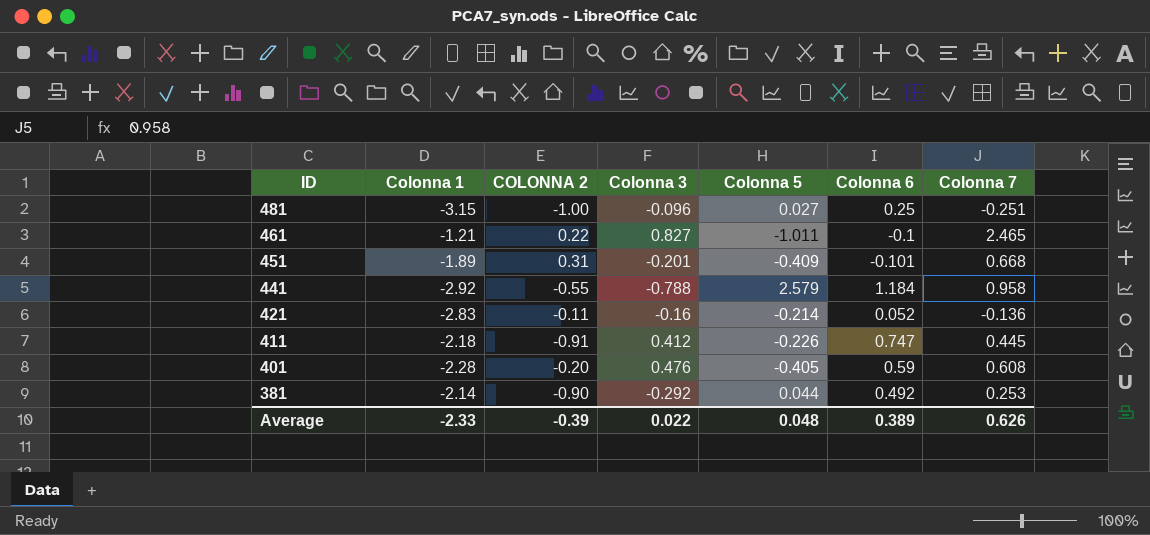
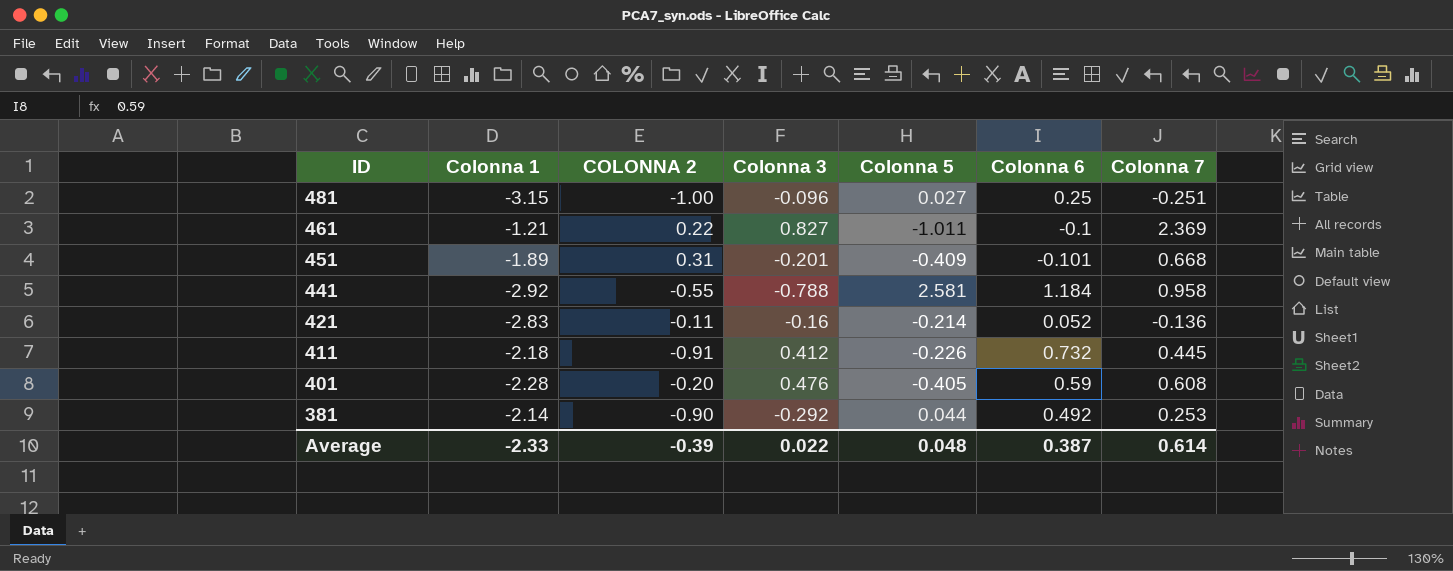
461 | Colonna 7: 2.465 -> 2.369
441 | Colonna 5: 2.579 -> 2.581
411 | Colonna 6: 0.747 -> 0.732
Average | Colonna 6: 0.389 -> 0.387
Average | Colonna 7: 0.626 -> 0.614

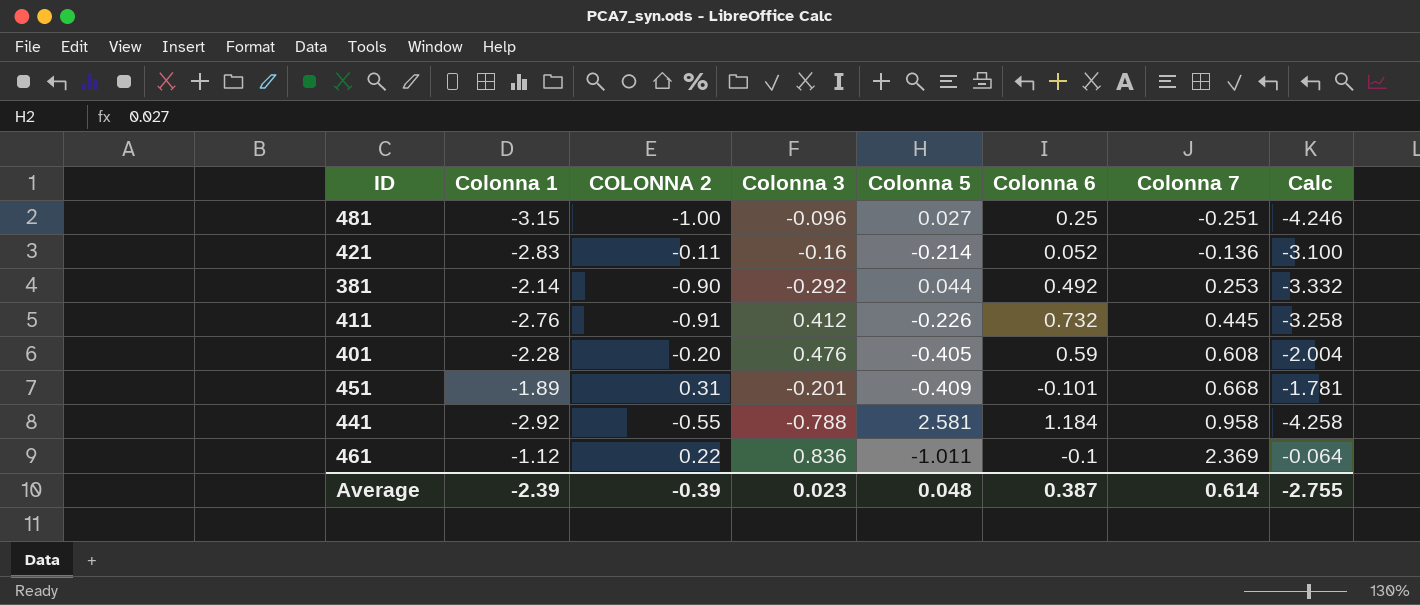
row order: ID descending -> Colonna 7 ascending
column Calc | formula: none -> [Colonna 1] + [COLONNA 2] + [Colonna 3]
411 | Colonna 1: -2.18 -> -2.76
461 | Colonna 1: -1.21 -> -1.12
461 | Colonna 3: 0.827 -> 0.836
Average | Colonna 1: -2.33 -> -2.39
Average | Colonna 3: 0.022 -> 0.023

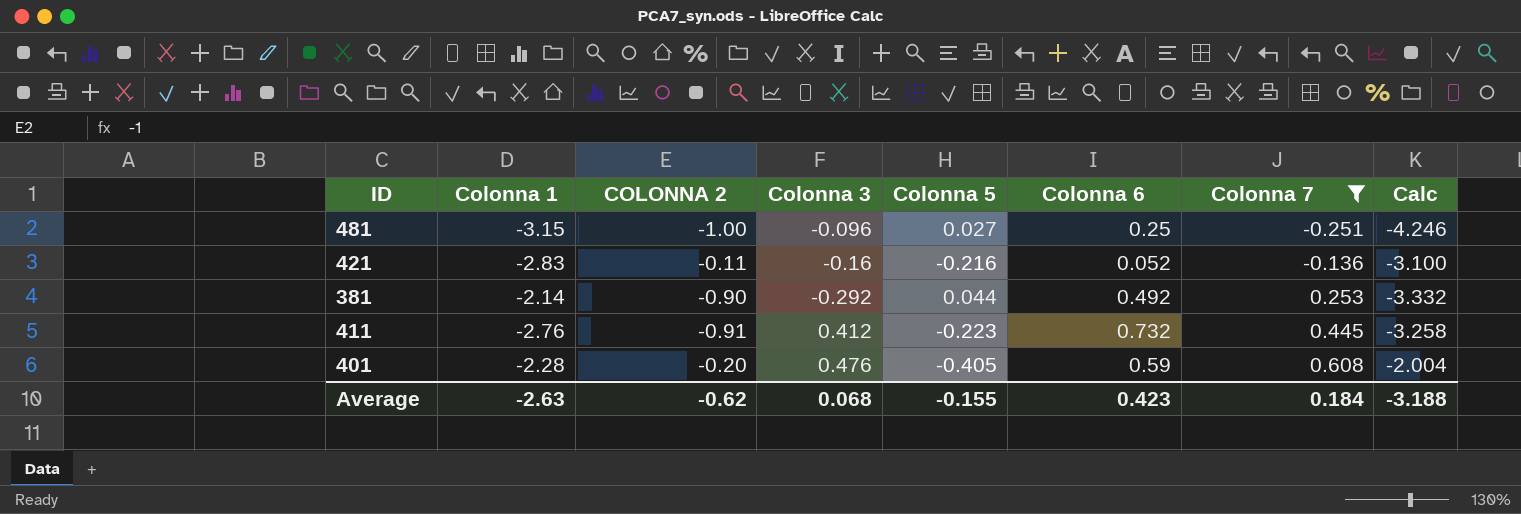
filter: none -> Colonna 7 <= 0.608
421 | Colonna 5: -0.214 -> -0.216
411 | Colonna 5: -0.226 -> -0.223
Average | Colonna 1: -2.39 -> -2.63
Average | COLONNA 2: -0.39 -> -0.62
Average | Colonna 3: 0.023 -> 0.068
Average | Colonna 5: 0.048 -> -0.155
Average | Colonna 6: 0.387 -> 0.423
Average | Colonna 7: 0.614 -> 0.184
Average | Calc: -2.755 -> -3.188

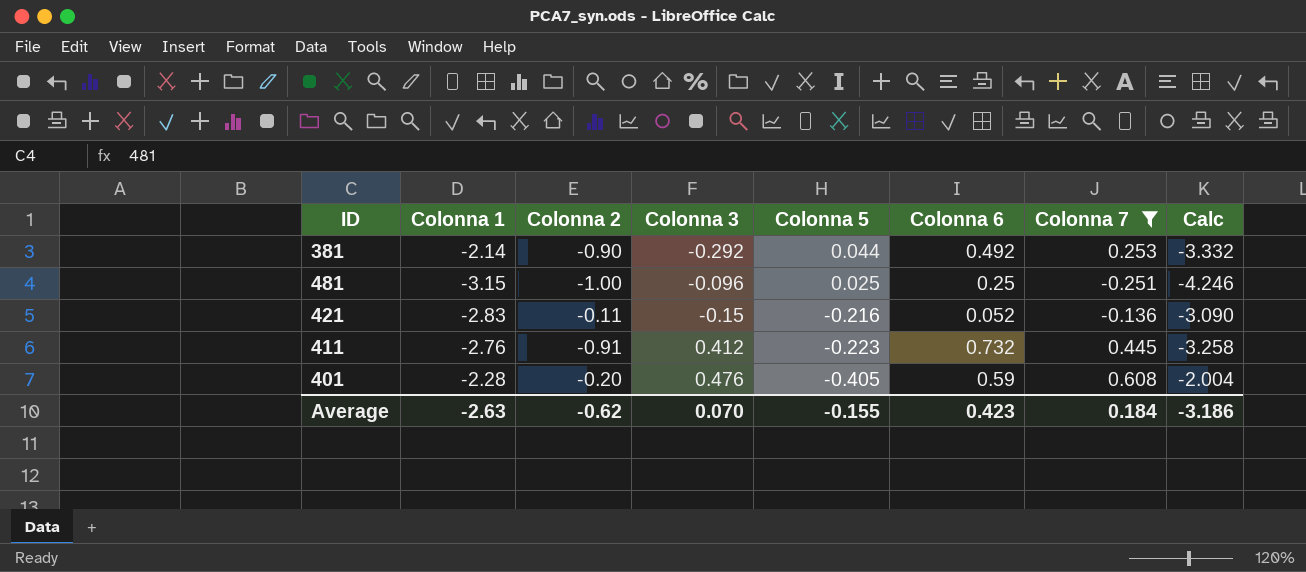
row order: Colonna 7 ascending -> Colonna 5 descending
column name: COLONNA 2 -> Colonna 2
481 | Colonna 5: 0.027 -> 0.025
421 | Colonna 3: -0.16 -> -0.15
421 | Calc: -3.100 -> -3.090
Average | Colonna 3: 0.068 -> 0.070
Average | Calc: -3.188 -> -3.186

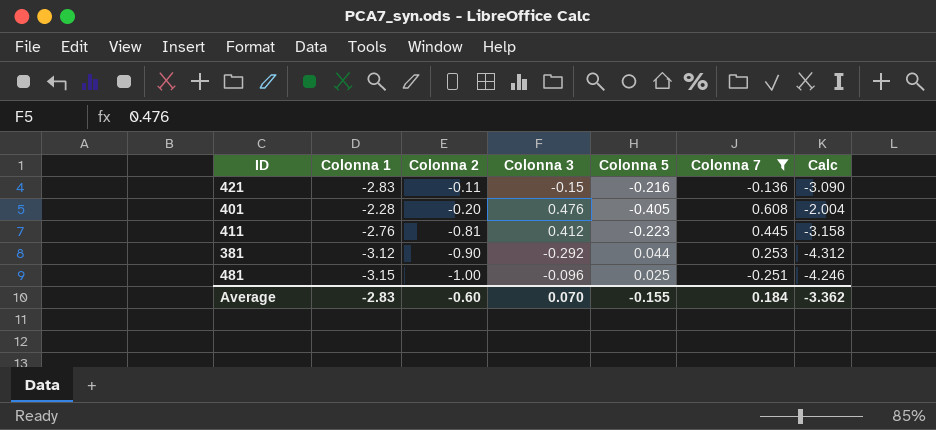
row order: Colonna 5 descending -> Colonna 2 descending
column Colonna 6 | position: 6 -> none
411 | Colonna 2: -0.91 -> -0.81
411 | Calc: -3.258 -> -3.158
381 | Colonna 1: -2.14 -> -3.12
381 | Calc: -3.332 -> -4.312
Average | Colonna 1: -2.63 -> -2.83
Average | Colonna 2: -0.62 -> -0.60
Average | Calc: -3.186 -> -3.362

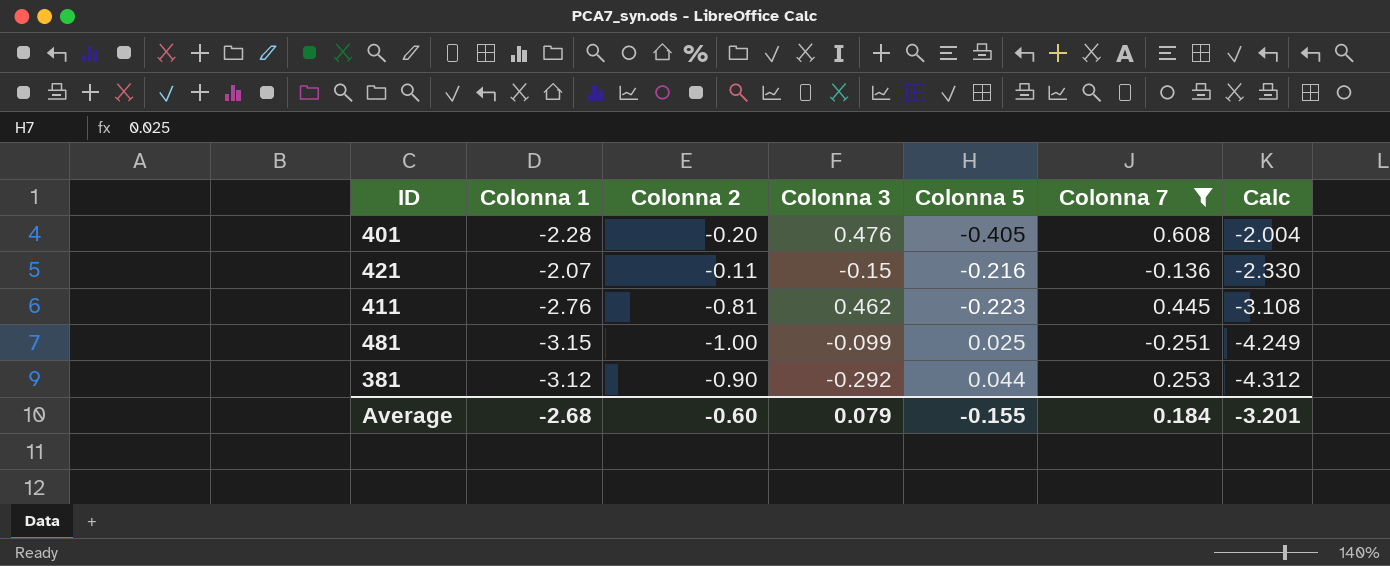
row order: Colonna 2 descending -> Calc descending
421 | Colonna 1: -2.83 -> -2.07
421 | Calc: -3.090 -> -2.330
411 | Colonna 3: 0.412 -> 0.462
411 | Calc: -3.158 -> -3.108
481 | Colonna 3: -0.096 -> -0.099
481 | Calc: -4.246 -> -4.249
Average | Colonna 1: -2.83 -> -2.68
Average | Colonna 3: 0.070 -> 0.079
Average | Calc: -3.362 -> -3.201

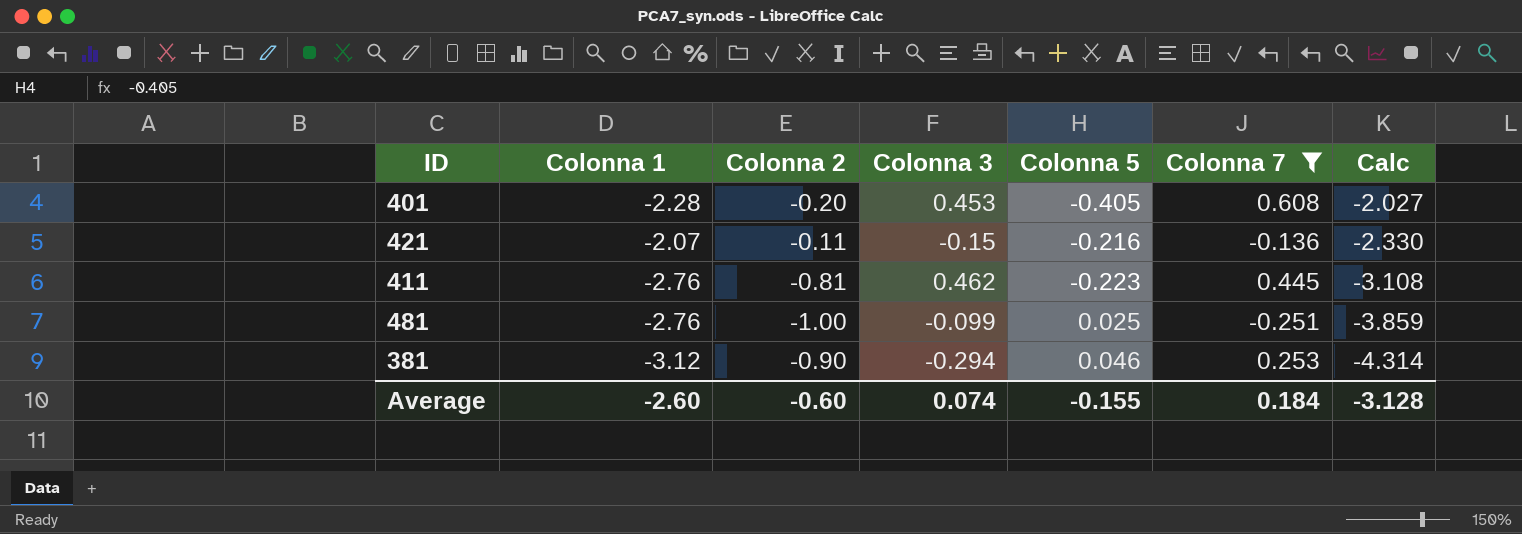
401 | Colonna 3: 0.476 -> 0.453
401 | Calc: -2.004 -> -2.027
481 | Colonna 1: -3.15 -> -2.76
481 | Calc: -4.249 -> -3.859
381 | Colonna 3: -0.292 -> -0.294
381 | Colonna 5: 0.044 -> 0.046
381 | Calc: -4.312 -> -4.314
Average | Colonna 1: -2.68 -> -2.60
Average | Colonna 3: 0.079 -> 0.074
Average | Calc: -3.201 -> -3.128

